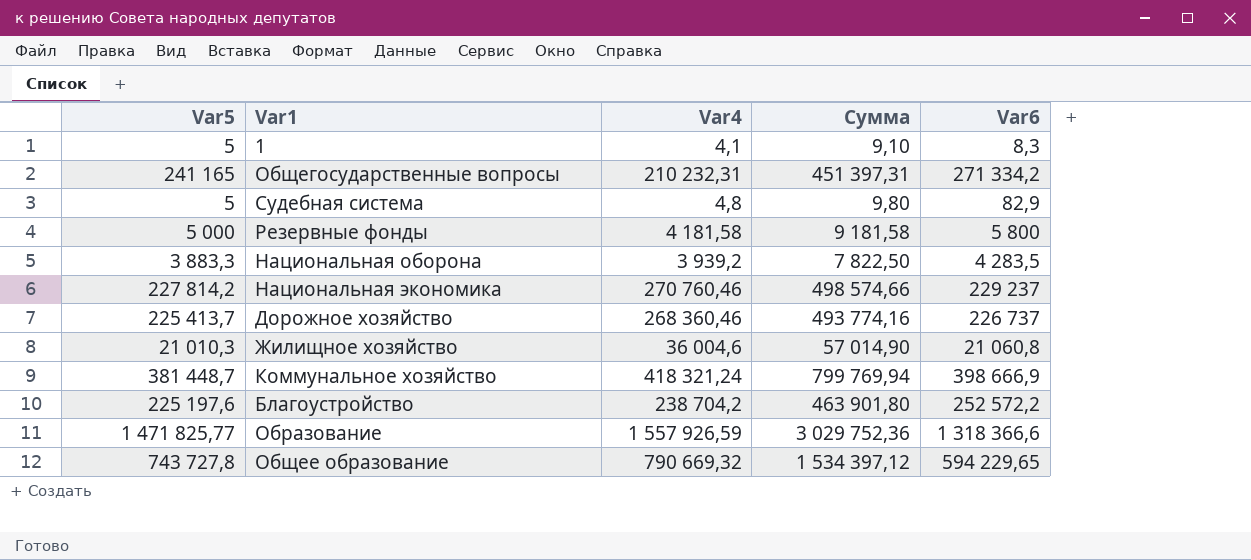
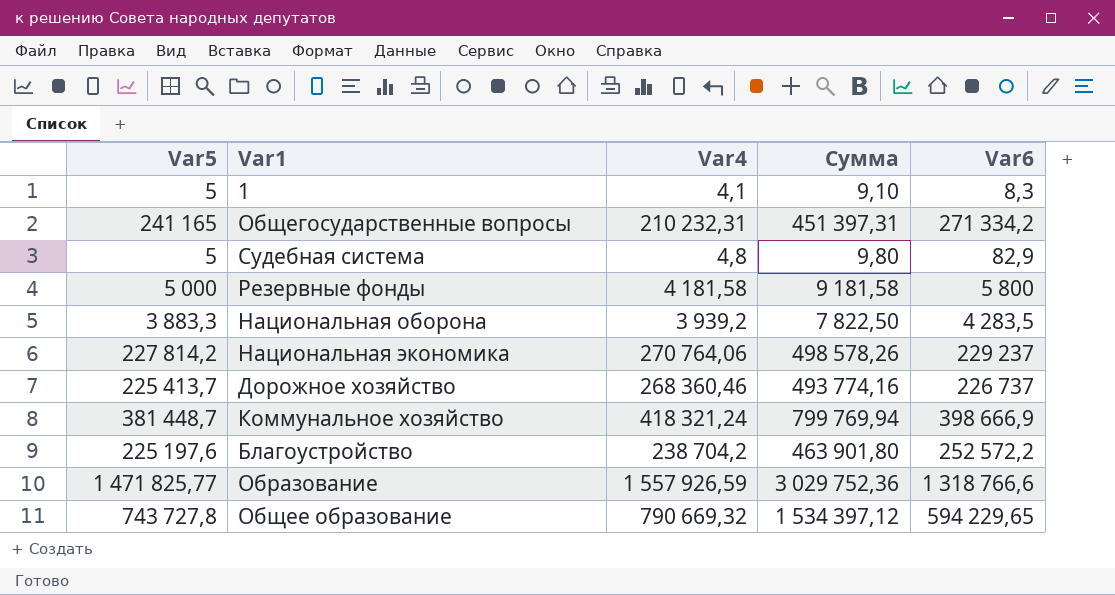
row Жилищное хозяйство: 21 010,3 | 36 004,6 | 57 014,90 | 21 060,8 -> none
Национальная экономика | Var4: 270 760,46 -> 270 764,06
Национальная экономика | Сумма: 498 574,66 -> 498 578,26
Образование | Var6: 1 318 366,6 -> 1 318 766,6

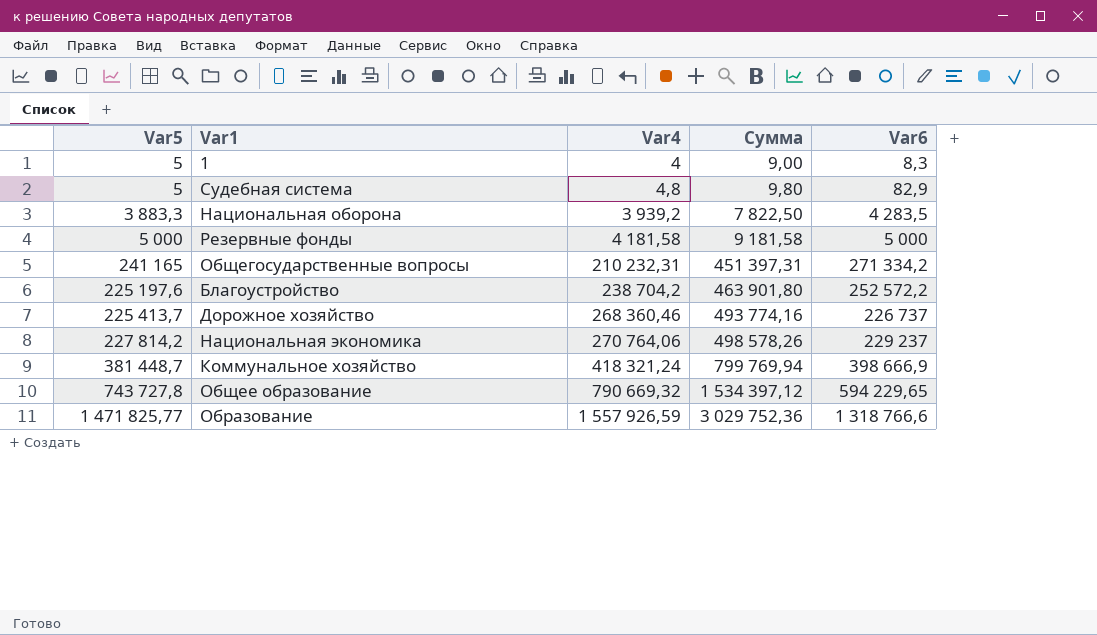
row order: none -> Var4 ascending
1 | Var4: 4,1 -> 4
1 | Сумма: 9,10 -> 9,00
Резервные фонды | Var6: 5 800 -> 5 000

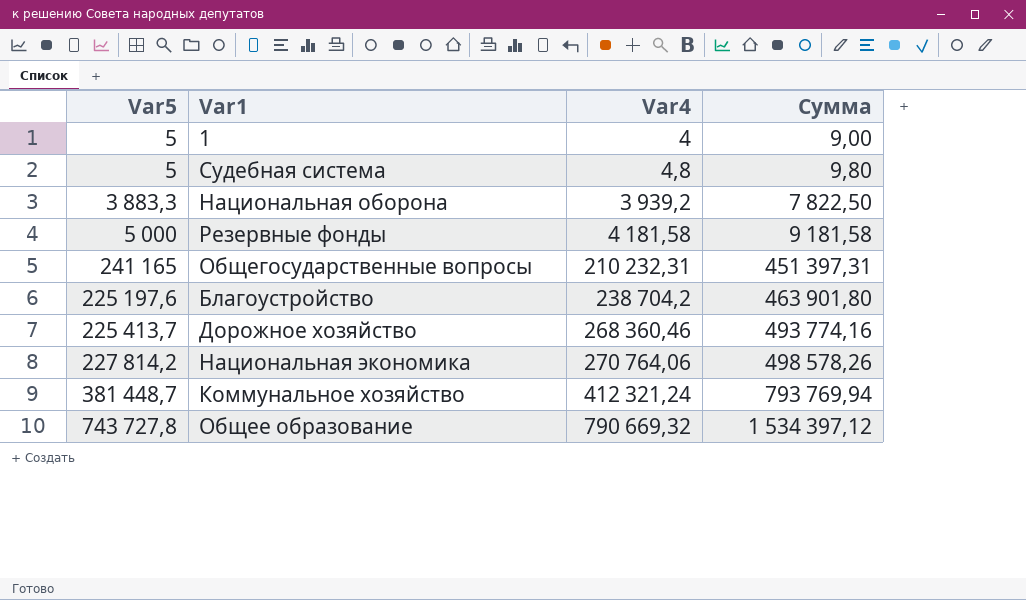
column Var6 | position: 5 -> none
row Образование: 1 471 825,77 | 1 557 926,59 | 3 029 752,36 | 1 318 766,6 -> none
Коммунальное хозяйство | Var4: 418 321,24 -> 412 321,24
Коммунальное хозяйство | Сумма: 799 769,94 -> 793 769,94

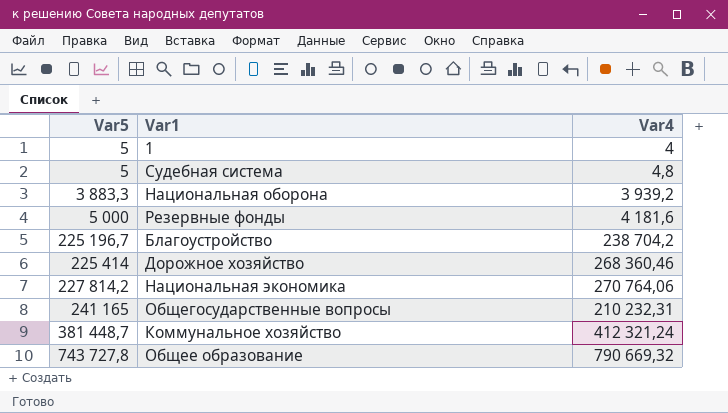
row order: Var4 ascending -> Var5 ascending
column Сумма | formula: [Var5] + [Var4] -> none
Резервные фонды | Var4: 4 181,58 -> 4 181,6
Благоустройство | Var5: 225 197,6 -> 225 196,7
Дорожное хозяйство | Var5: 225 413,7 -> 225 414

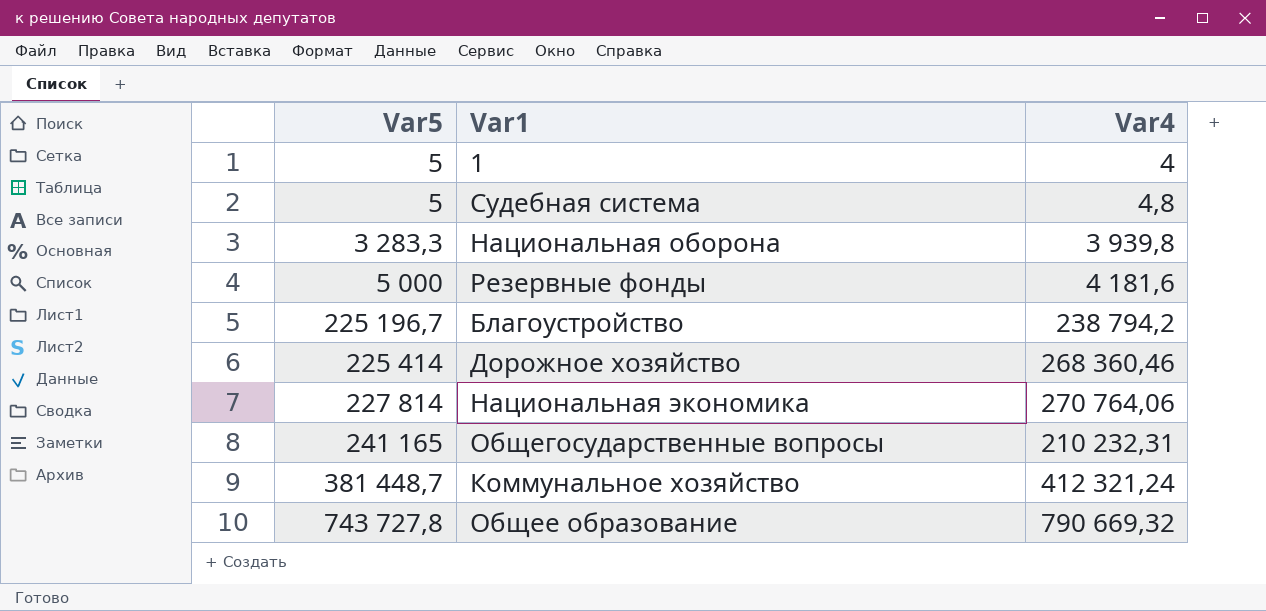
Национальная оборона | Var5: 3 883,3 -> 3 283,3
Национальная оборона | Var4: 3 939,2 -> 3 939,8
Благоустройство | Var4: 238 704,2 -> 238 794,2
Национальная экономика | Var5: 227 814,2 -> 227 814

